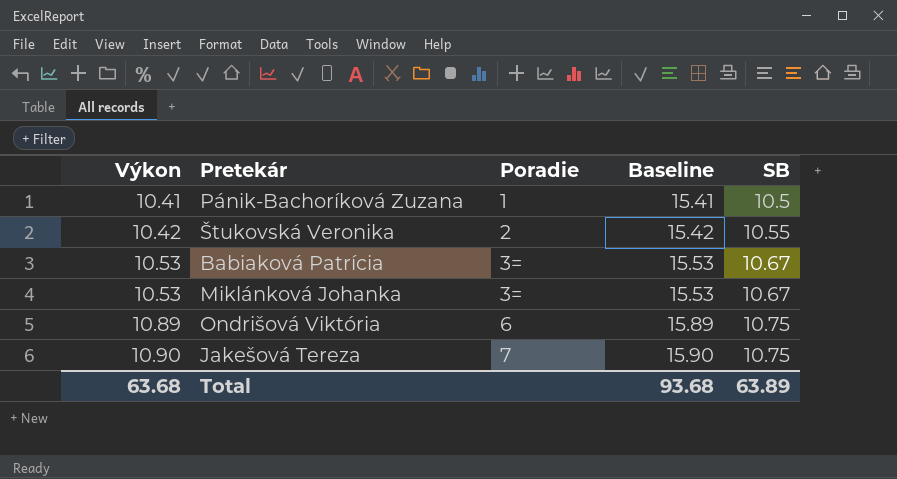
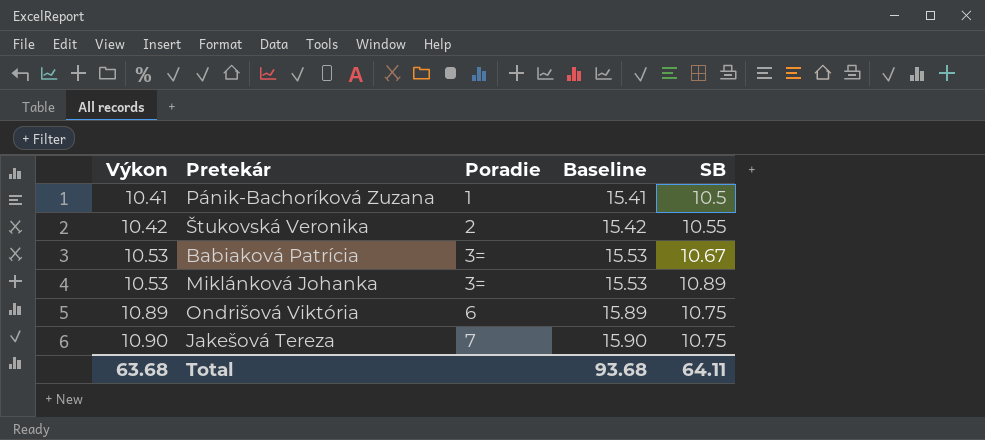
Miklánková Johanka | SB: 10.67 -> 10.89
Total | SB: 63.89 -> 64.11

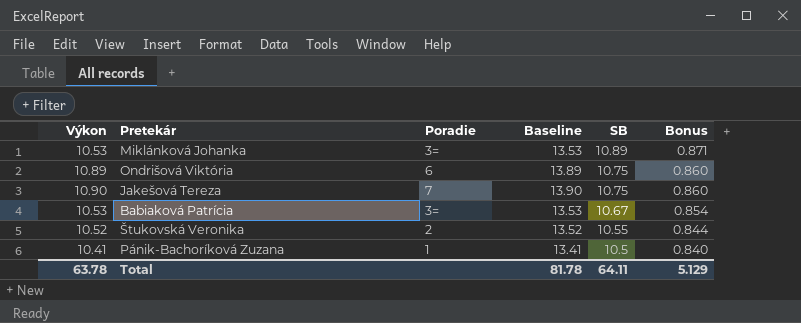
row order: Výkon ascending -> SB descending
column Baseline | formula: [Výkon] + 5 -> [Výkon] + 3
column Bonus | formula: none -> [SB] * 0.08
Štukovská Veronika | Výkon: 10.42 -> 10.52
Total | Výkon: 63.68 -> 63.78
Total | Baseline: 93.68 -> 81.78

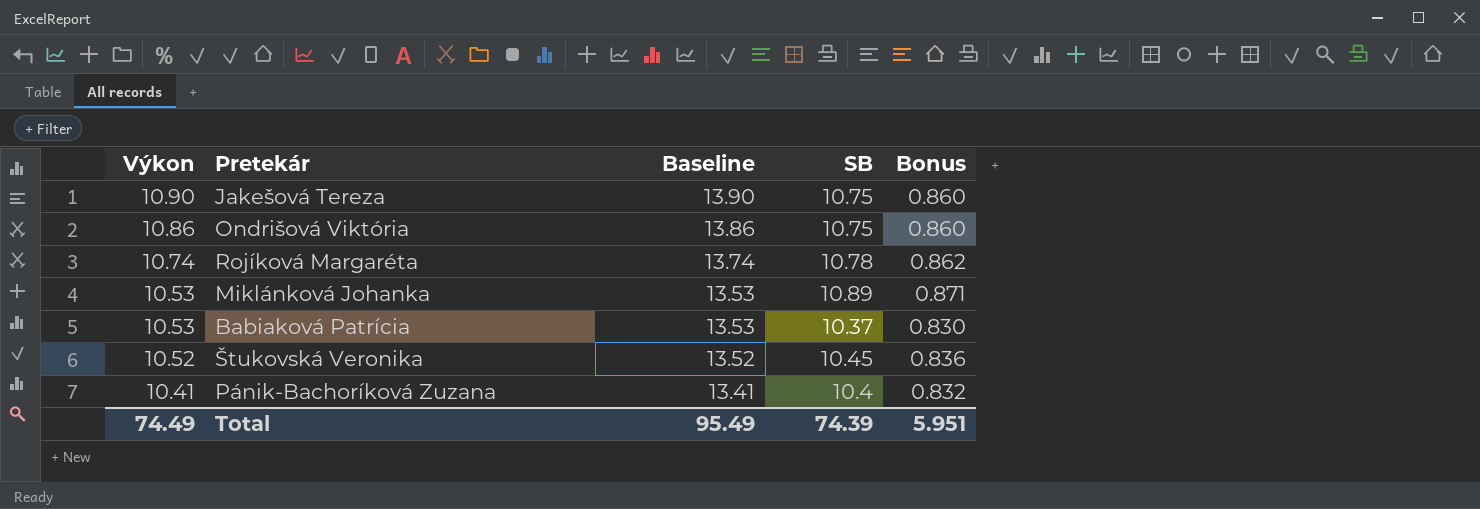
row order: SB descending -> Výkon descending
column Poradie | position: 3 -> none
Ondrišová Viktória | Výkon: 10.89 -> 10.86
Ondrišová Viktória | Baseline: 13.89 -> 13.86
row Rojíková Margaréta: none -> 10.74 | 13.74 | 10.78 | 0.862
Babiaková Patrícia | SB: 10.67 -> 10.37
Babiaková Patrícia | Bonus: 0.854 -> 0.830
Štukovská Veronika | SB: 10.55 -> 10.45
Štukovská Veronika | Bonus: 0.844 -> 0.836
Pánik-Bachoríková Zuzana | SB: 10.5 -> 10.4
Pánik-Bachoríková Zuzana | Bonus: 0.840 -> 0.832
Total | Výkon: 63.78 -> 74.49
Total | Baseline: 81.78 -> 95.49
Total | SB: 64.11 -> 74.39
Total | Bonus: 5.129 -> 5.951

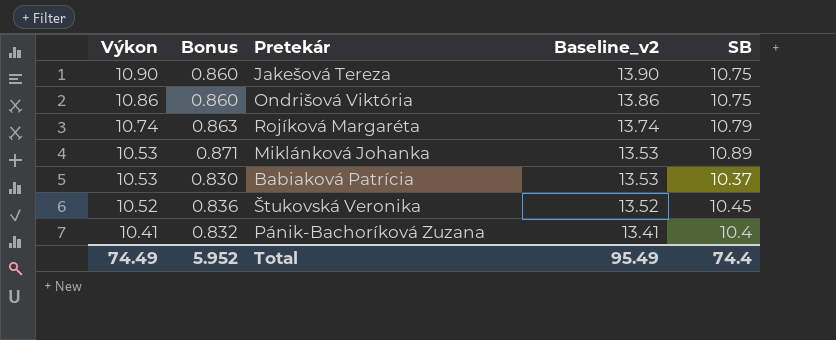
column Bonus | position: 5 -> 2
column name: Baseline -> Baseline_v2
Rojíková Margaréta | Bonus: 0.862 -> 0.863
Rojíková Margaréta | SB: 10.78 -> 10.79
Total | Bonus: 5.951 -> 5.952
Total | SB: 74.39 -> 74.4

